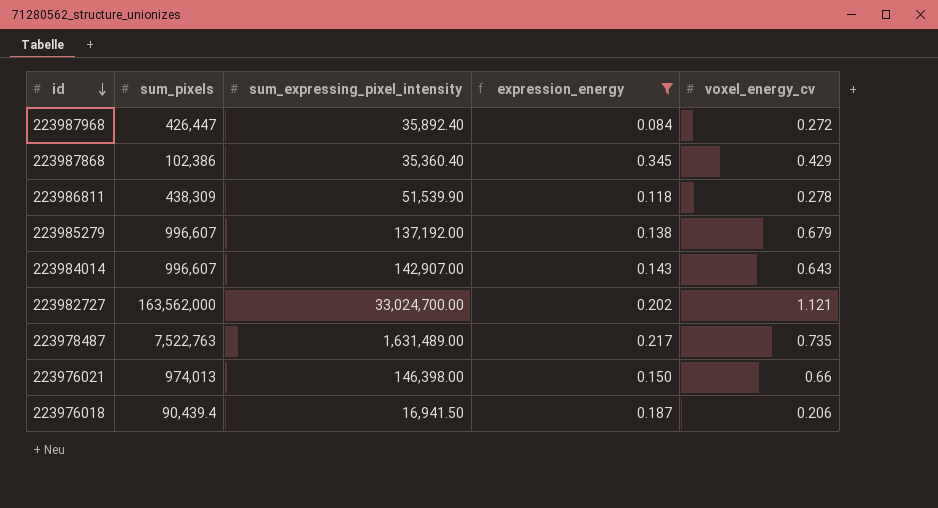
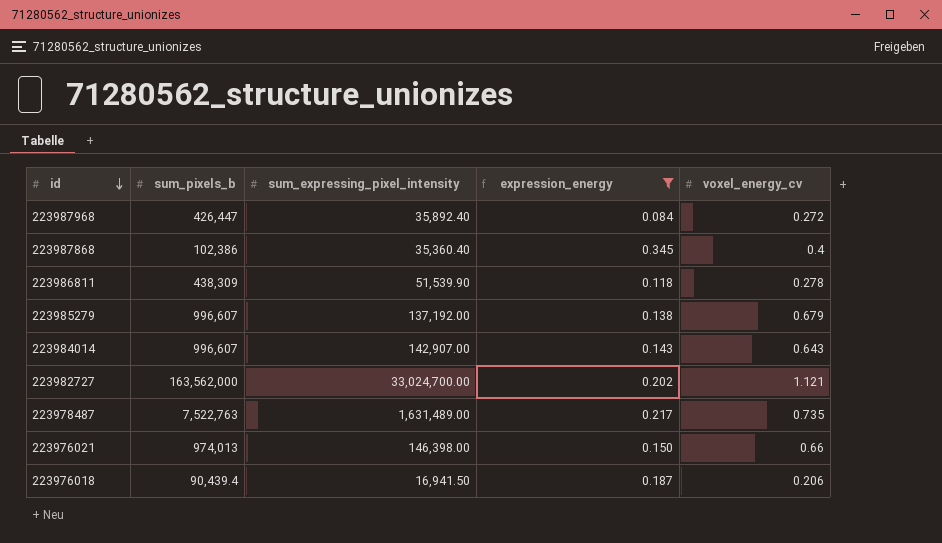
column name: sum_pixels -> sum_pixels_b
223987868 | voxel_energy_cv: 0.429 -> 0.4

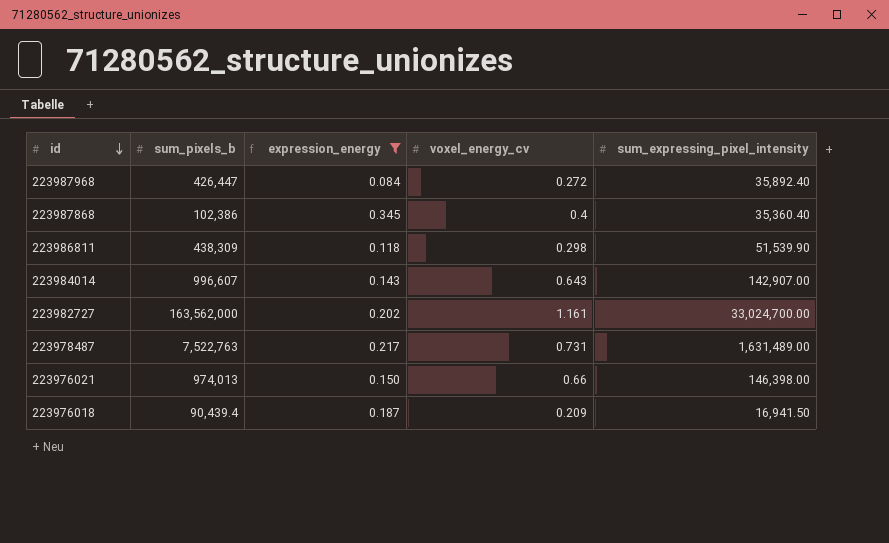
column sum_expressing_pixel_intensity | position: 3 -> 5
row 223985279: 996,607 | 137,192.00 | 0.138 | 0.679 -> none
223986811 | voxel_energy_cv: 0.278 -> 0.298
223982727 | voxel_energy_cv: 1.121 -> 1.161
223978487 | voxel_energy_cv: 0.735 -> 0.731
223976018 | voxel_energy_cv: 0.206 -> 0.209

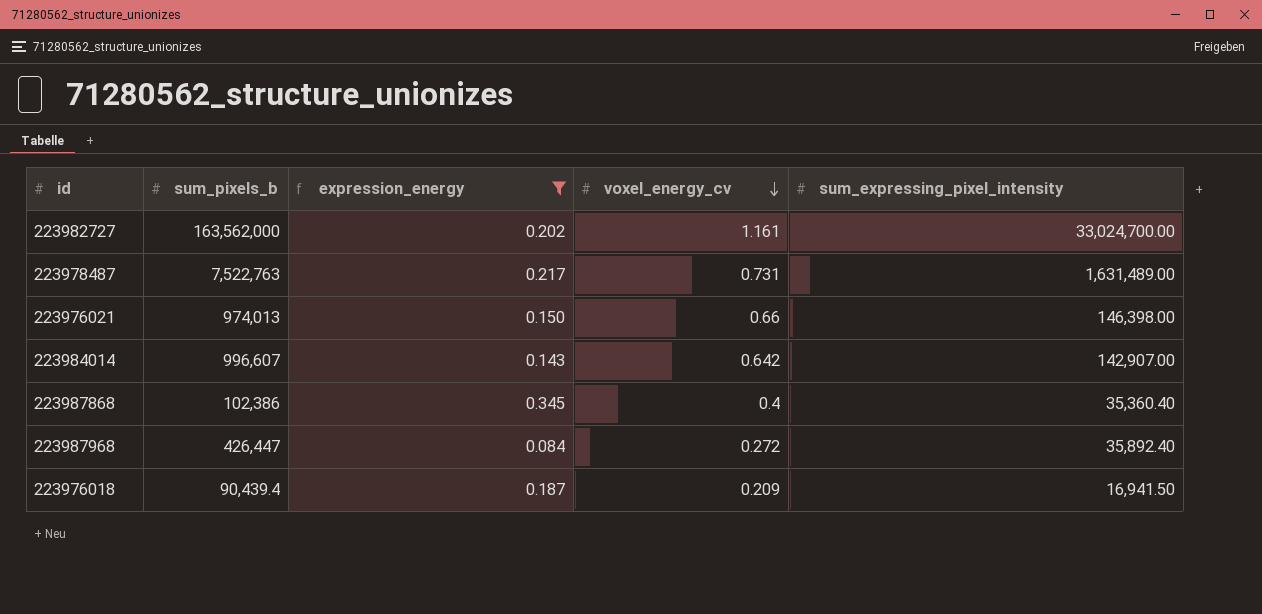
row order: id descending -> voxel_energy_cv descending
row 223986811: 438,309 | 0.118 | 0.298 | 51,539.90 -> none
223984014 | voxel_energy_cv: 0.643 -> 0.642

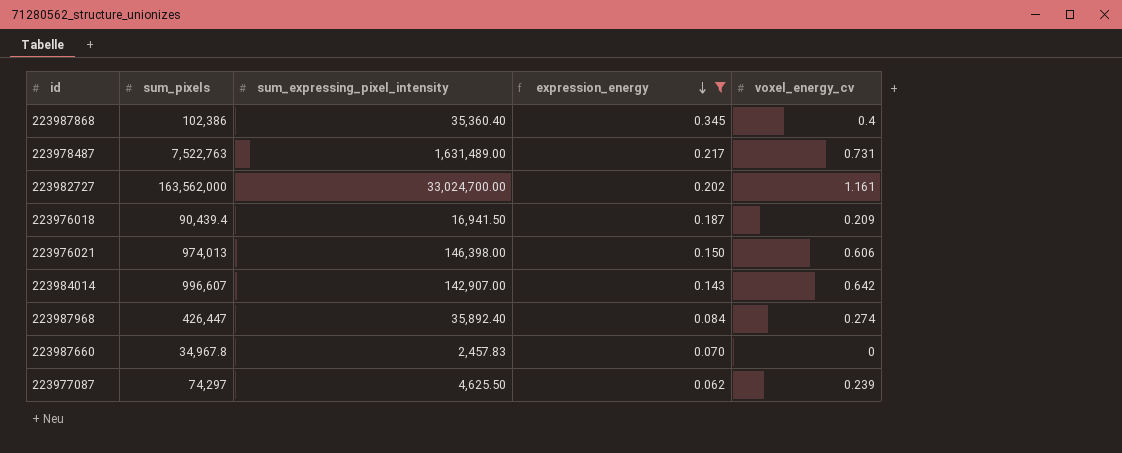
row order: voxel_energy_cv descending -> expression_energy descending
column name: sum_pixels_b -> sum_pixels
column sum_expressing_pixel_intensity | position: 5 -> 3
223976021 | voxel_energy_cv: 0.66 -> 0.606
223987968 | voxel_energy_cv: 0.272 -> 0.274
row 223987660: none -> 34,967.8 | 2,457.83 | 0.070 | 0
row 223977087: none -> 74,297 | 4,625.50 | 0.062 | 0.239

